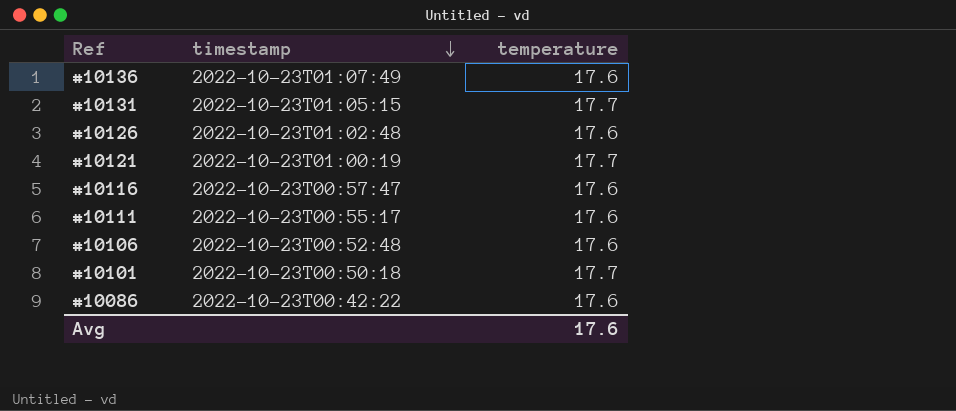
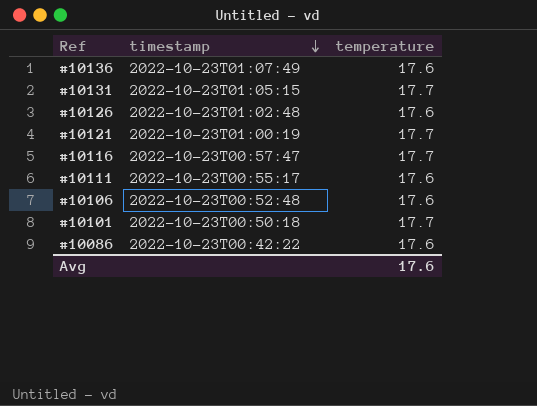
#10116 | temperature: 17.6 -> 17.7

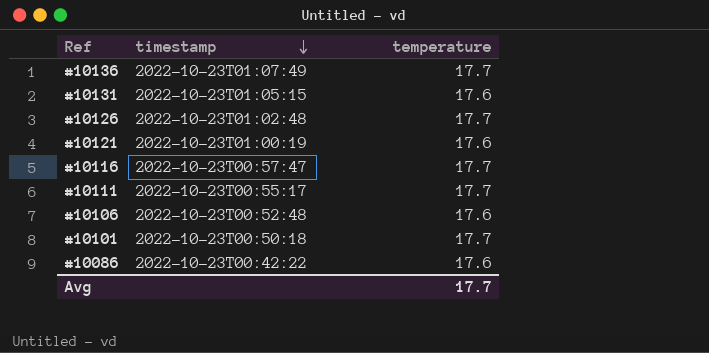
#10136 | temperature: 17.6 -> 17.7
#10131 | temperature: 17.7 -> 17.6
#10126 | temperature: 17.6 -> 17.7
#10121 | temperature: 17.7 -> 17.6
#10111 | temperature: 17.6 -> 17.7
Avg | temperature: 17.6 -> 17.7

